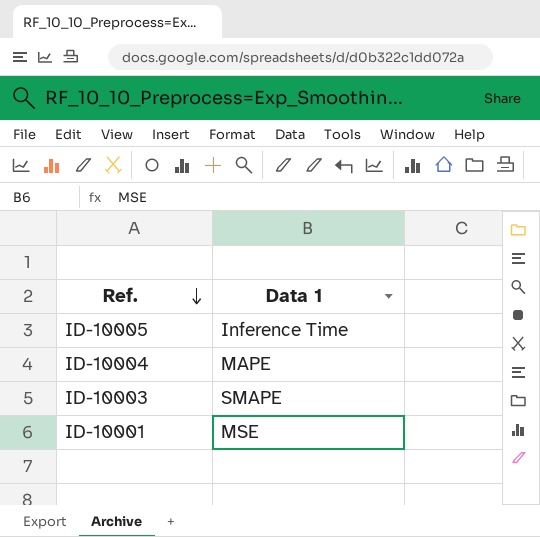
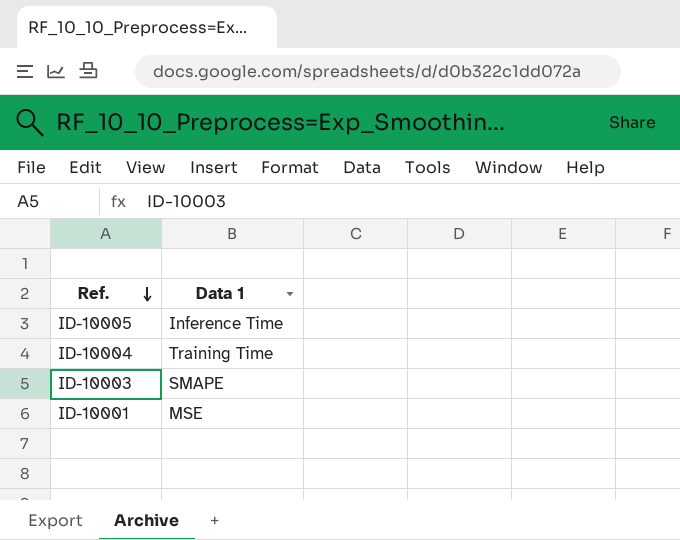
ID-10004 | Data 1: MAPE -> Training Time

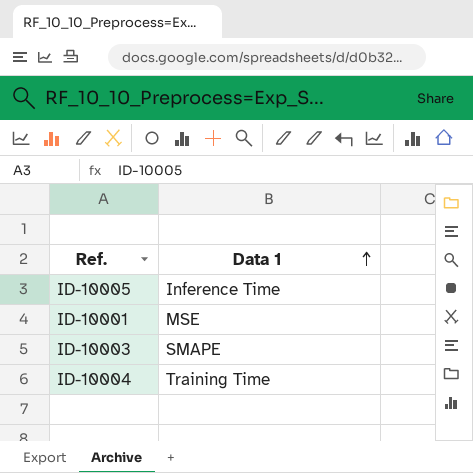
row order: Ref. descending -> Data 1 ascending

